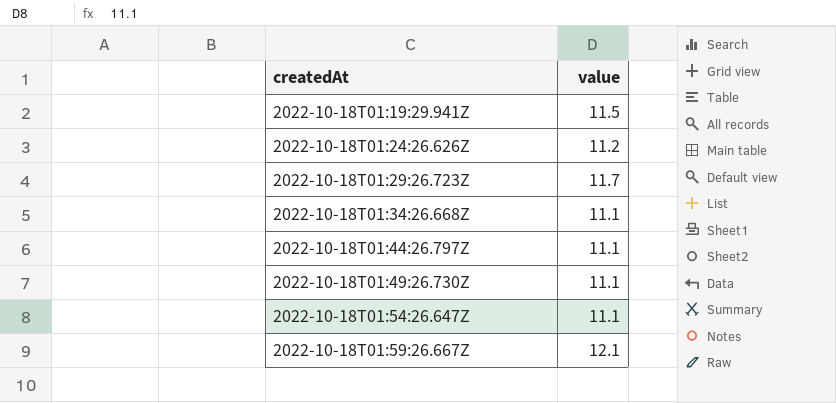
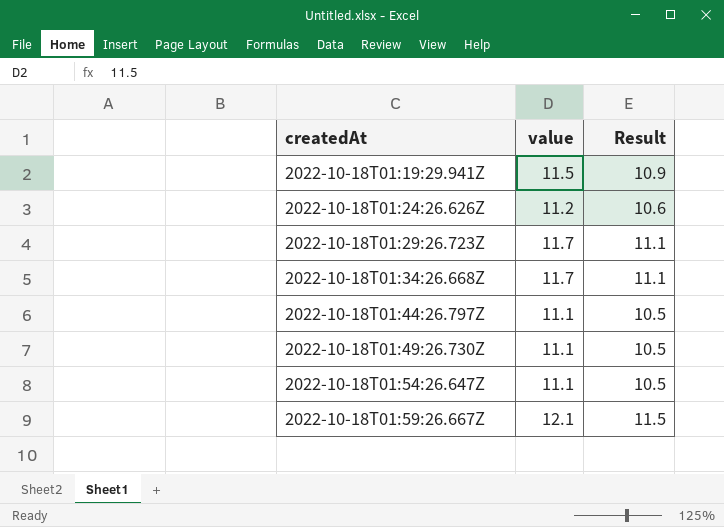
column Result | formula: none -> [value] * 0.95
2022-10-18T01:34:26.668Z | value: 11.1 -> 11.7

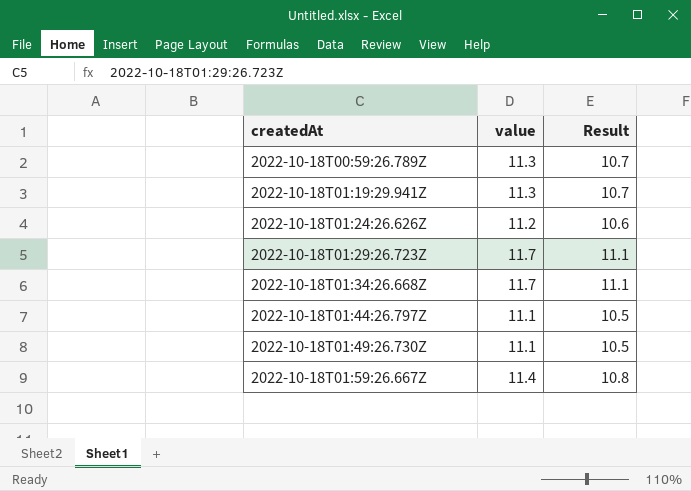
row 2022-10-18T01:54:26.647Z: 11.1 | 10.5 -> none
row 2022-10-18T00:59:26.789Z: none -> 11.3 | 10.7
2022-10-18T01:19:29.941Z | value: 11.5 -> 11.3
2022-10-18T01:19:29.941Z | Result: 10.9 -> 10.7
2022-10-18T01:59:26.667Z | value: 12.1 -> 11.4
2022-10-18T01:59:26.667Z | Result: 11.5 -> 10.8

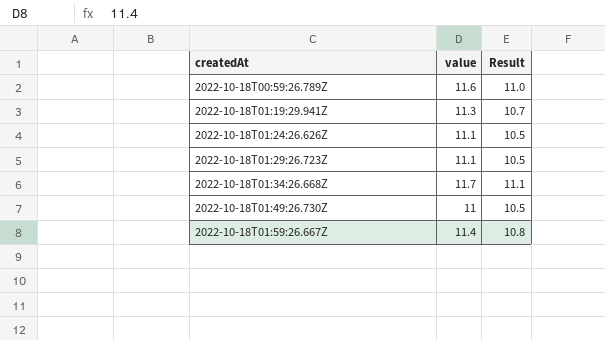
row 2022-10-18T01:44:26.797Z: 11.1 | 10.5 -> none
2022-10-18T00:59:26.789Z | value: 11.3 -> 11.6
2022-10-18T00:59:26.789Z | Result: 10.7 -> 11.0
2022-10-18T01:24:26.626Z | value: 11.2 -> 11.1
2022-10-18T01:24:26.626Z | Result: 10.6 -> 10.5
2022-10-18T01:29:26.723Z | value: 11.7 -> 11.1
2022-10-18T01:29:26.723Z | Result: 11.1 -> 10.5
2022-10-18T01:49:26.730Z | value: 11.1 -> 11

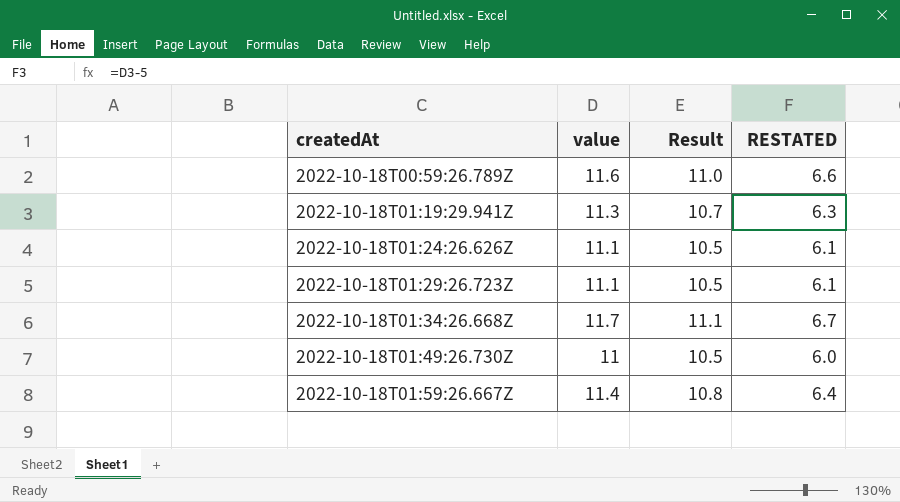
column RESTATED | formula: none -> [value] - 5

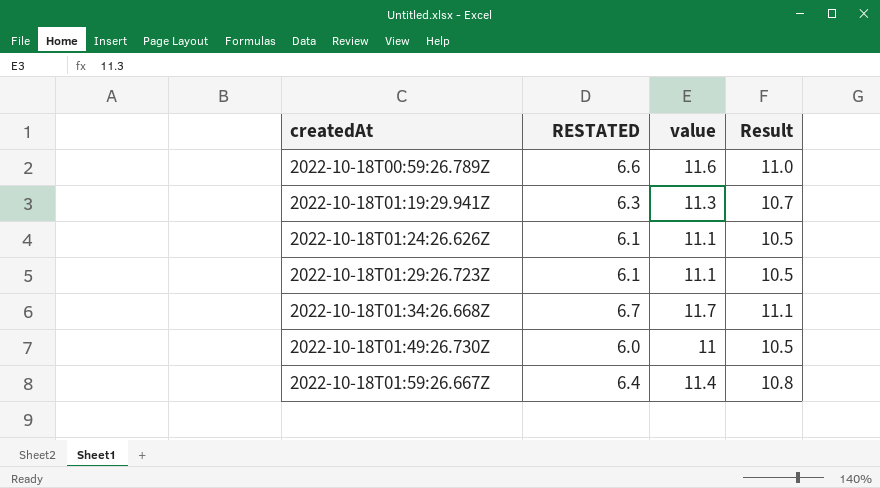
column RESTATED | position: 4 -> 2

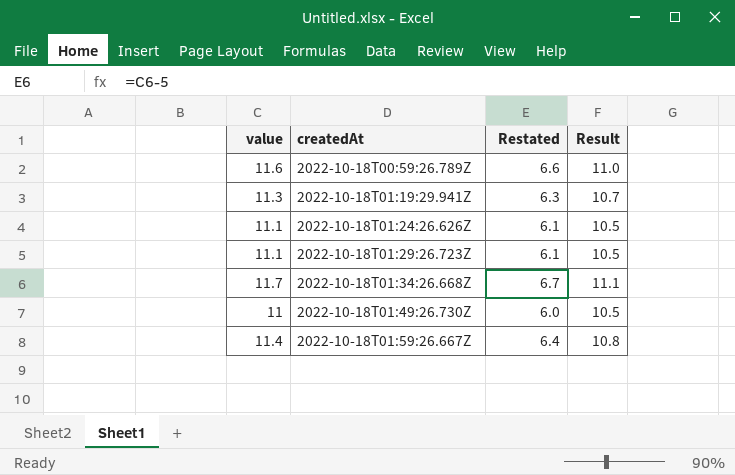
column value | position: 3 -> 1
column name: RESTATED -> Restated

